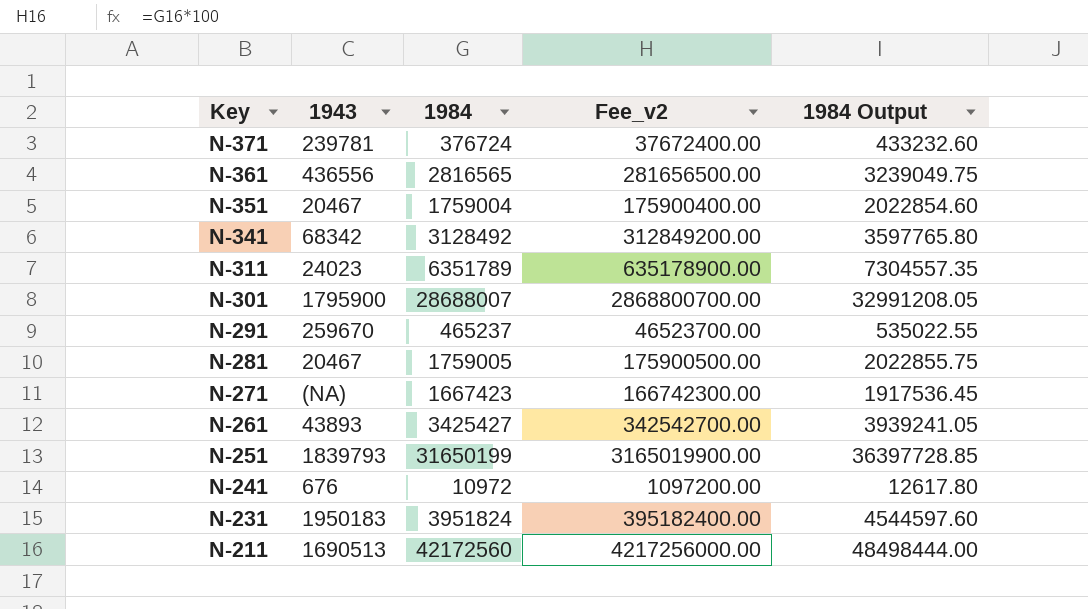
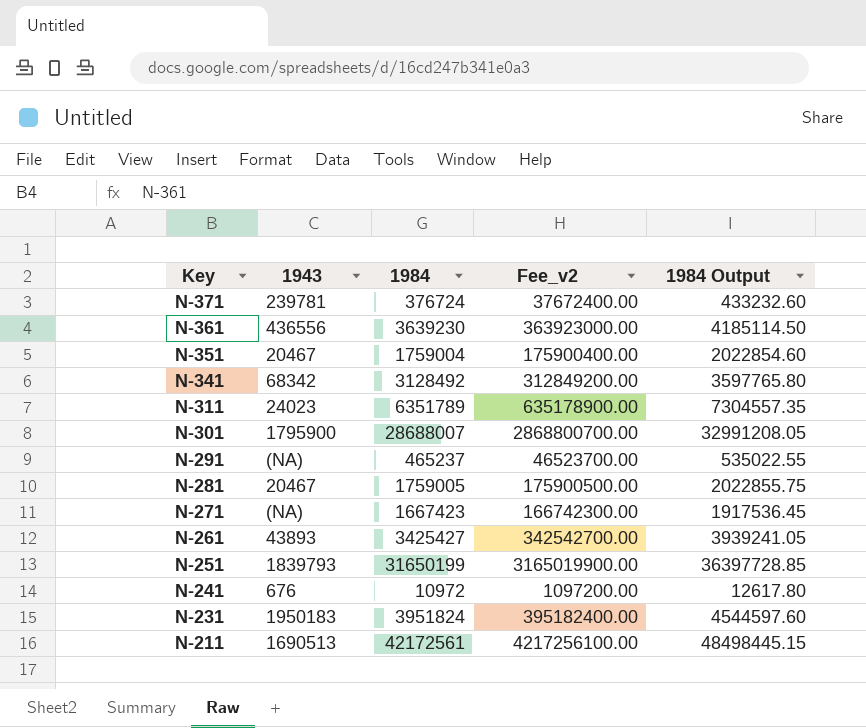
N-361 | 1984: 2816565 -> 3639230
N-361 | Fee_v2: 281656500.00 -> 363923000.00
N-361 | 1984 Output: 3239049.75 -> 4185114.50
N-291 | 1943: 259670 -> (NA)
N-211 | 1984: 42172560 -> 42172561
N-211 | Fee_v2: 4217256000.00 -> 4217256100.00
N-211 | 1984 Output: 48498444.00 -> 48498445.15

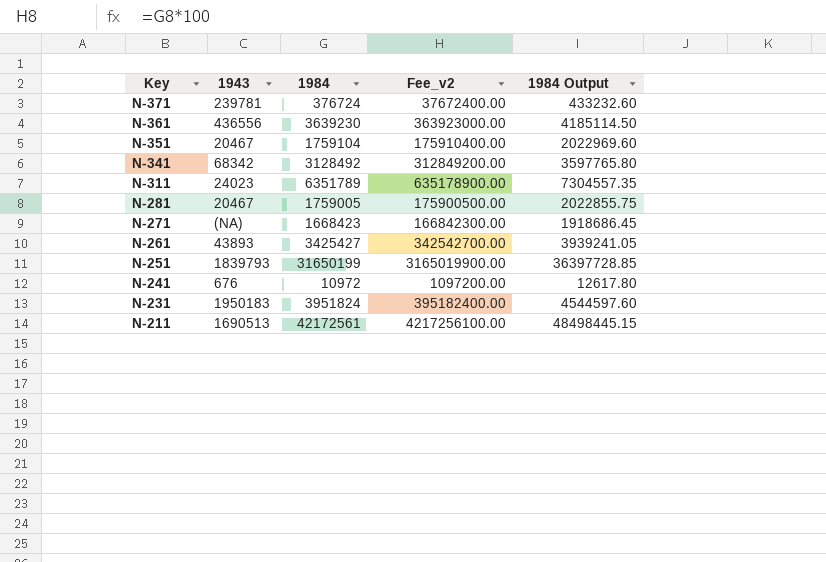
row N-301: 1795900 | 28688007 | 2868800700.00 | 32991208.05 -> none
row N-291: (NA) | 465237 | 46523700.00 | 535022.55 -> none
N-351 | 1984: 1759004 -> 1759104
N-351 | Fee_v2: 175900400.00 -> 175910400.00
N-351 | 1984 Output: 2022854.60 -> 2022969.60
N-271 | 1984: 1667423 -> 1668423
N-271 | Fee_v2: 166742300.00 -> 166842300.00
N-271 | 1984 Output: 1917536.45 -> 1918686.45

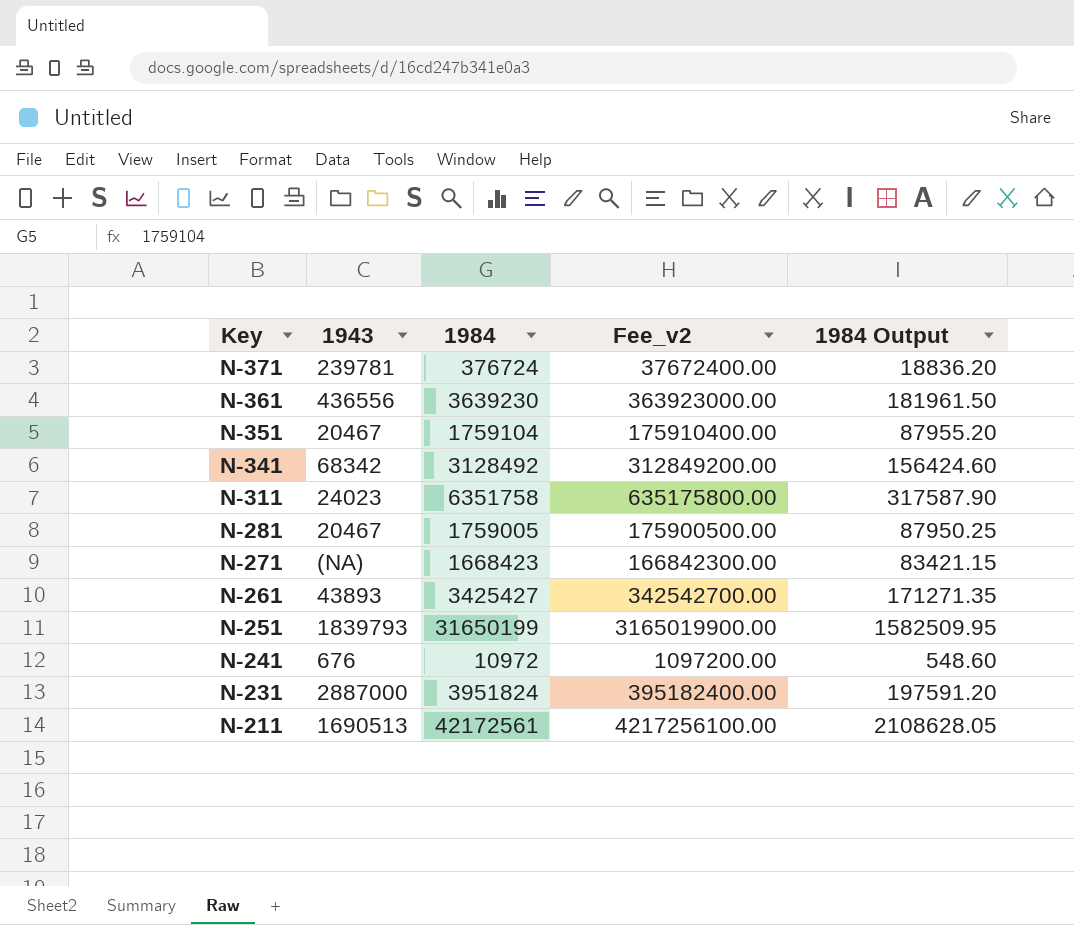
column 1984 Output | formula: [1984] * 1.15 -> [1984] * 0.05
N-311 | 1984: 6351789 -> 6351758
N-311 | Fee_v2: 635178900.00 -> 635175800.00
N-231 | 1943: 1950183 -> 2887000

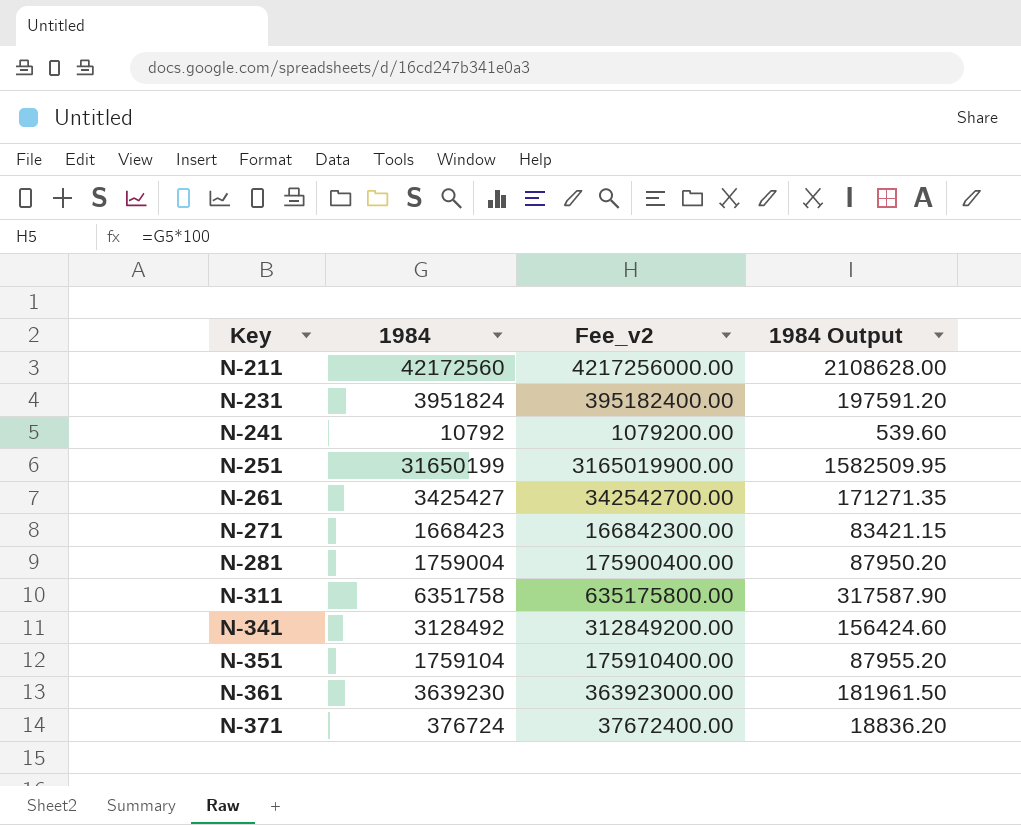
row order: Key descending -> Key ascending
column 1943 | position: 2 -> none
N-211 | 1984: 42172561 -> 42172560
N-211 | Fee_v2: 4217256100.00 -> 4217256000.00
N-211 | 1984 Output: 2108628.05 -> 2108628.00
N-241 | 1984: 10972 -> 10792
N-241 | Fee_v2: 1097200.00 -> 1079200.00
N-241 | 1984 Output: 548.60 -> 539.60
N-281 | 1984: 1759005 -> 1759004
N-281 | Fee_v2: 175900500.00 -> 175900400.00
N-281 | 1984 Output: 87950.25 -> 87950.20

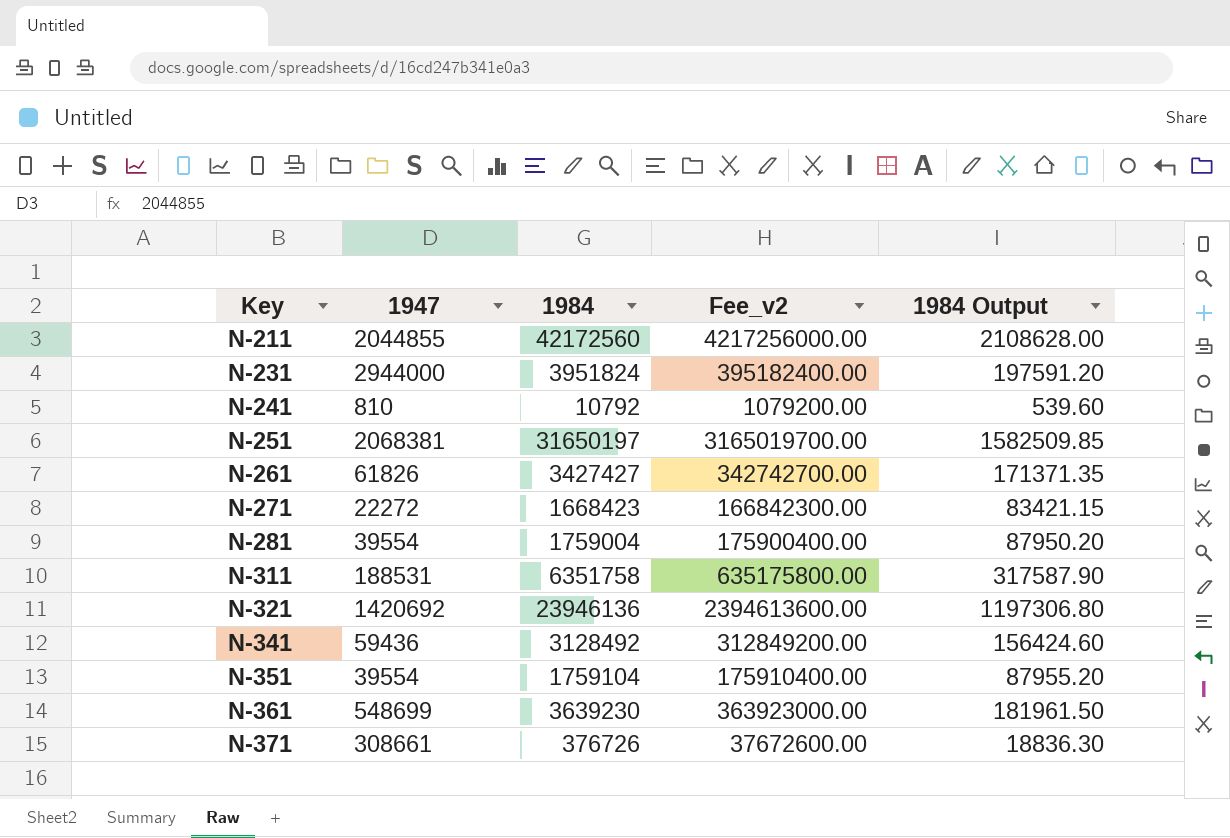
column 1947 | position: none -> 2
N-251 | 1984: 31650199 -> 31650197
N-251 | Fee_v2: 3165019900.00 -> 3165019700.00
N-251 | 1984 Output: 1582509.95 -> 1582509.85
N-261 | 1984: 3425427 -> 3427427
N-261 | Fee_v2: 342542700.00 -> 342742700.00
N-261 | 1984 Output: 171271.35 -> 171371.35
row N-321: none -> 1420692 | 23946136 | 2394613600.00 | 1197306.80
N-371 | 1984: 376724 -> 376726
N-371 | Fee_v2: 37672400.00 -> 37672600.00
N-371 | 1984 Output: 18836.20 -> 18836.30

